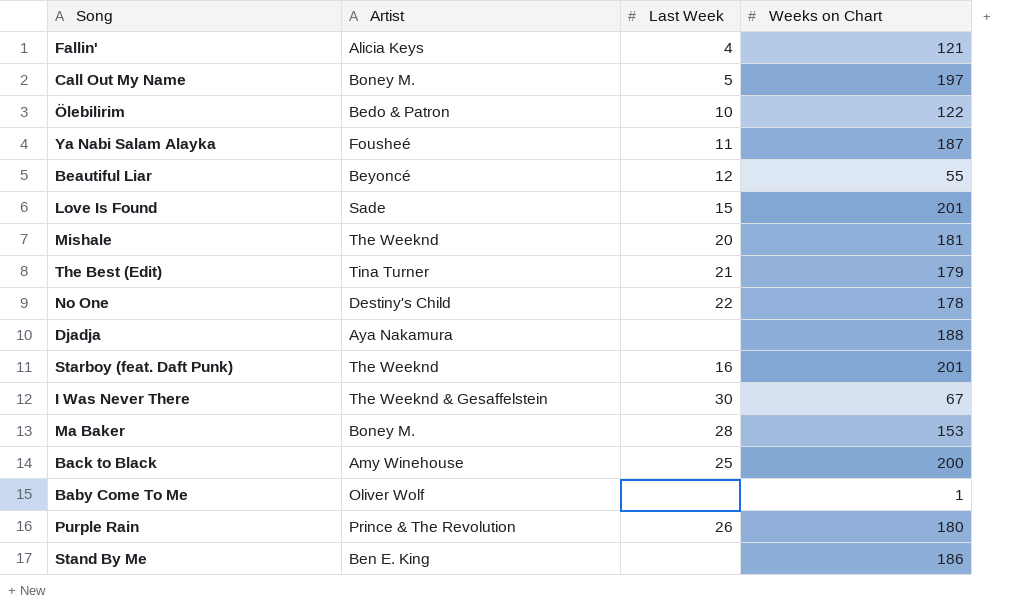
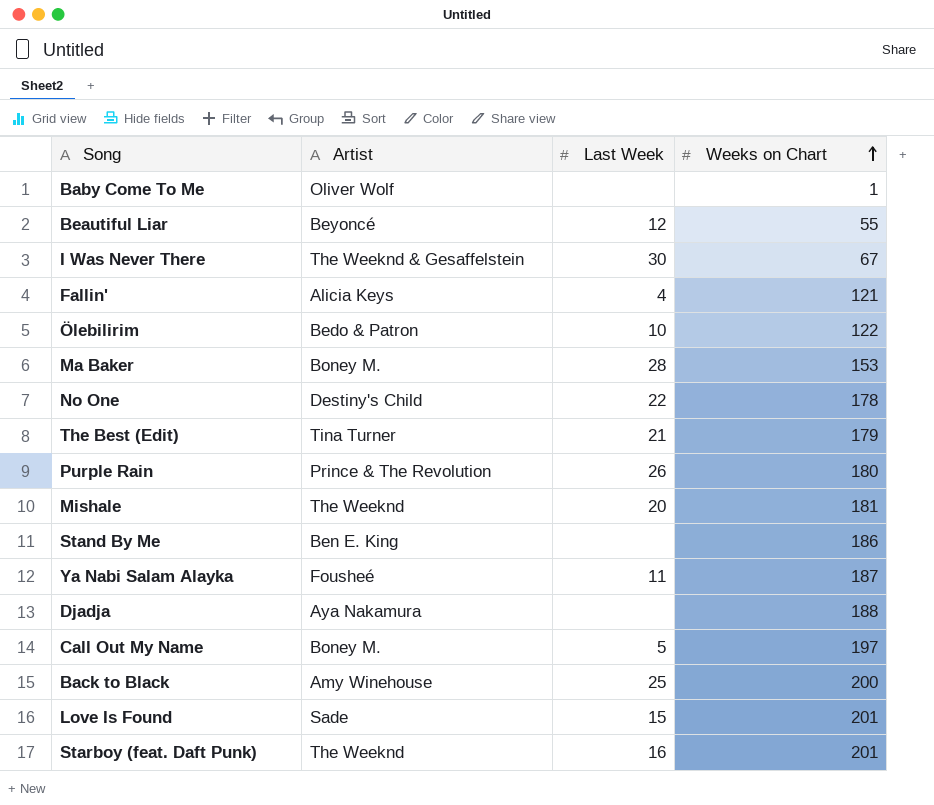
row order: none -> Weeks on Chart ascending

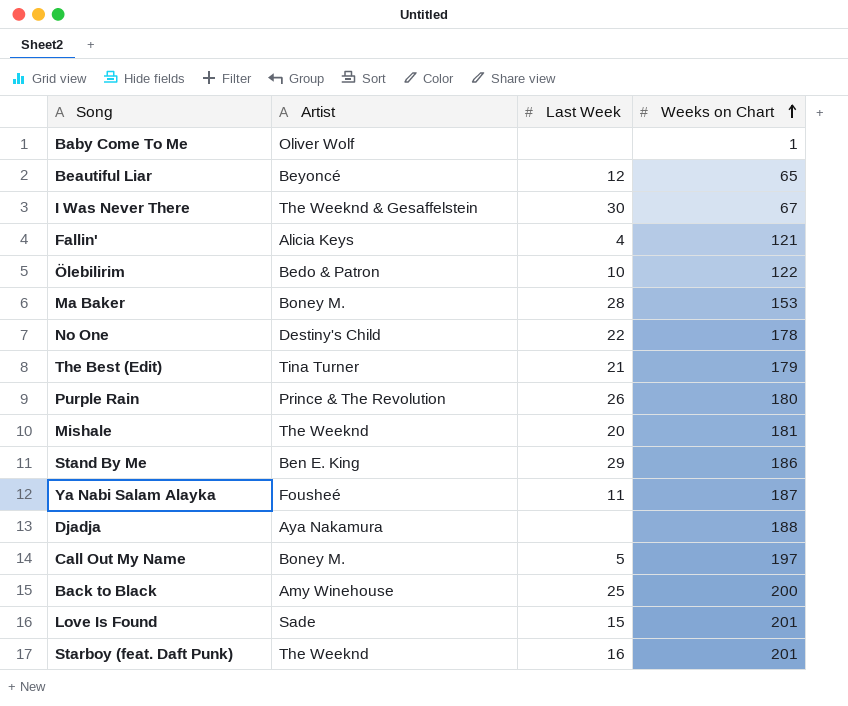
Beautiful Liar | Weeks on Chart: 55 -> 65
Stand By Me | Last Week: none -> 29

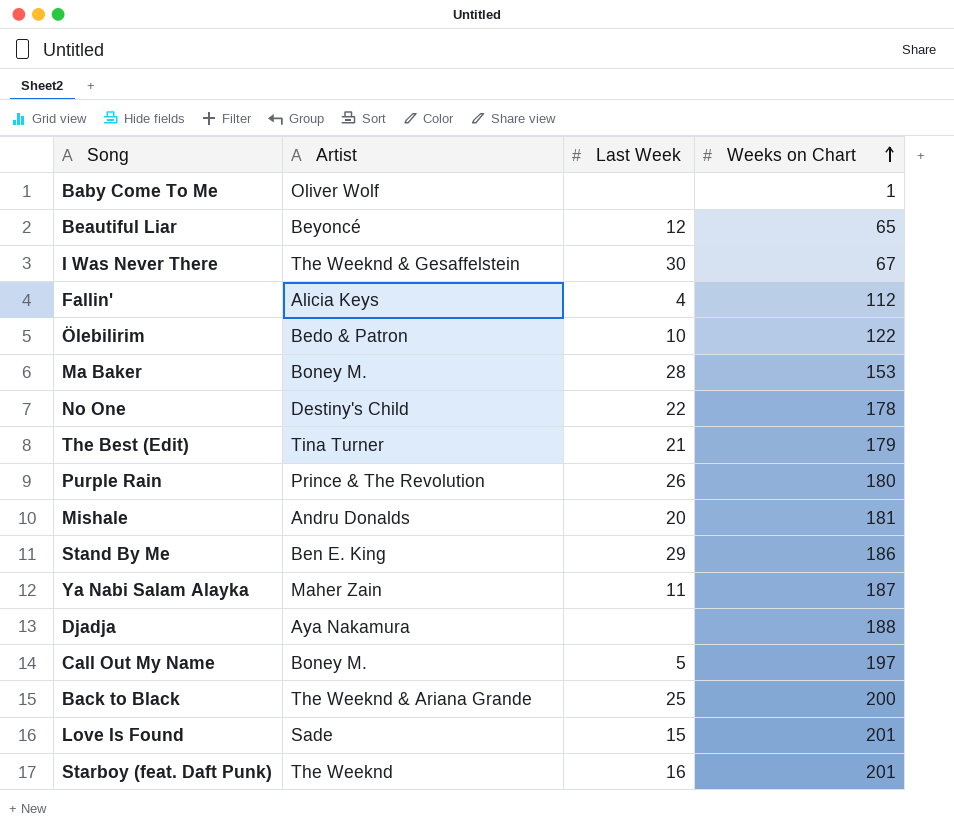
Fallin' | Weeks on Chart: 121 -> 112
Mishale | Artist: The Weeknd -> Andru Donalds
Ya Nabi Salam Alayka | Artist: Fousheé -> Maher Zain
Back to Black | Artist: Amy Winehouse -> The Weeknd & Ariana Grande

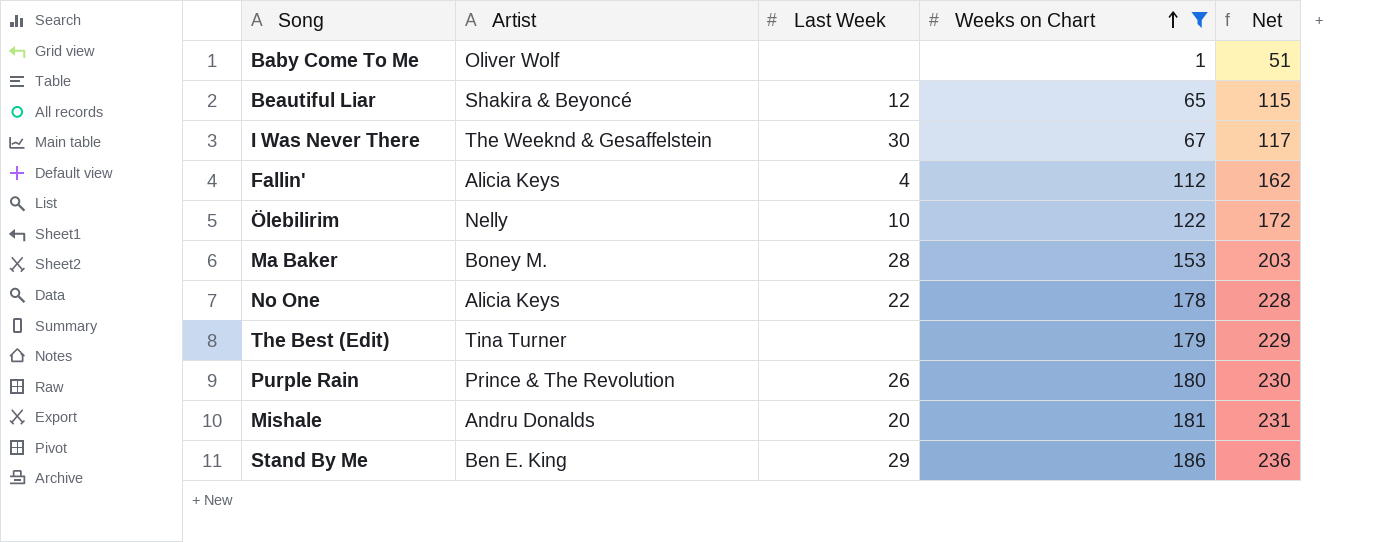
filter: none -> Weeks on Chart <= 186
column Net | formula: none -> [Weeks on Chart] + 50
Beautiful Liar | Artist: Beyoncé -> Shakira & Beyoncé
Ölebilirim | Artist: Bedo & Patron -> Nelly
No One | Artist: Destiny's Child -> Alicia Keys
The Best (Edit) | Last Week: 21 -> none

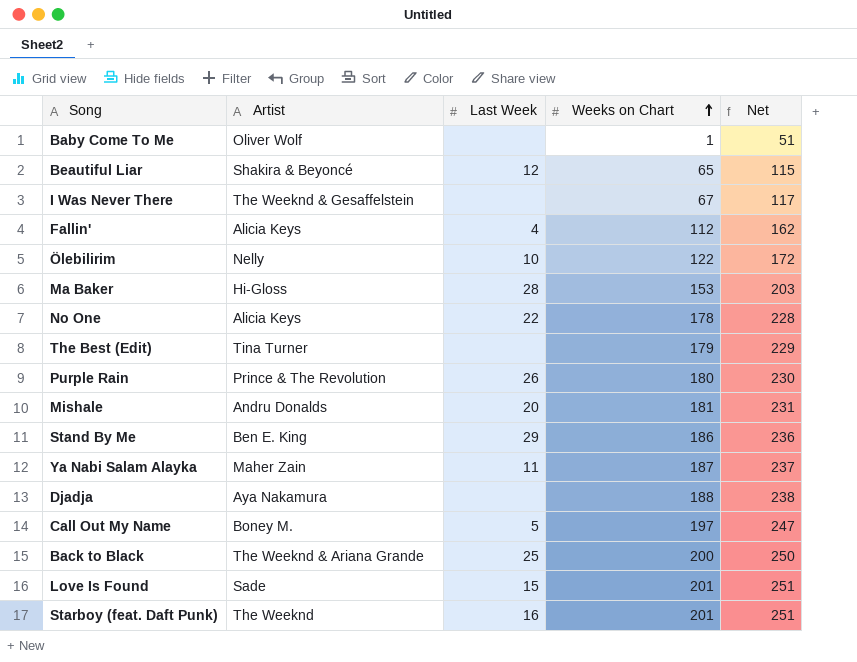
filter: Weeks on Chart <= 186 -> none
I Was Never There | Last Week: 30 -> none
Ma Baker | Artist: Boney M. -> Hi-Gloss

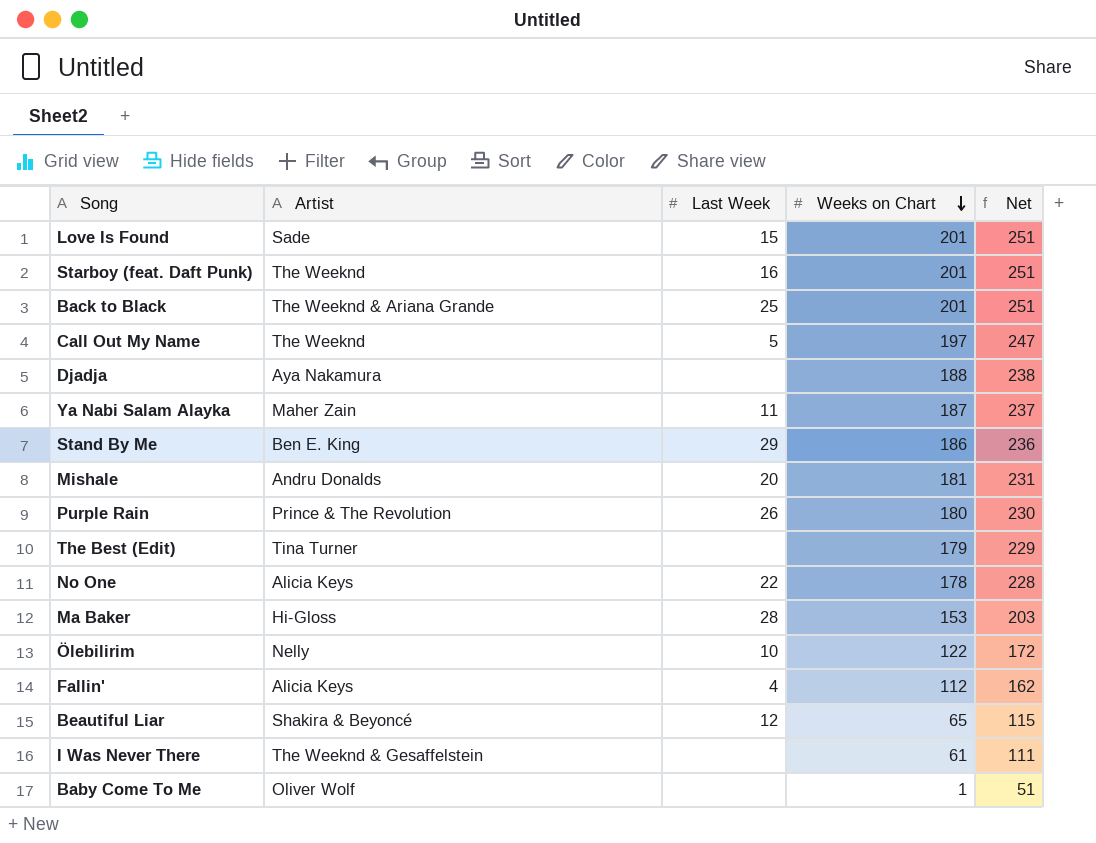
row order: Weeks on Chart ascending -> Weeks on Chart descending
Back to Black | Weeks on Chart: 200 -> 201
Back to Black | Net: 250 -> 251
Call Out My Name | Artist: Boney M. -> The Weeknd
I Was Never There | Weeks on Chart: 67 -> 61
I Was Never There | Net: 117 -> 111

